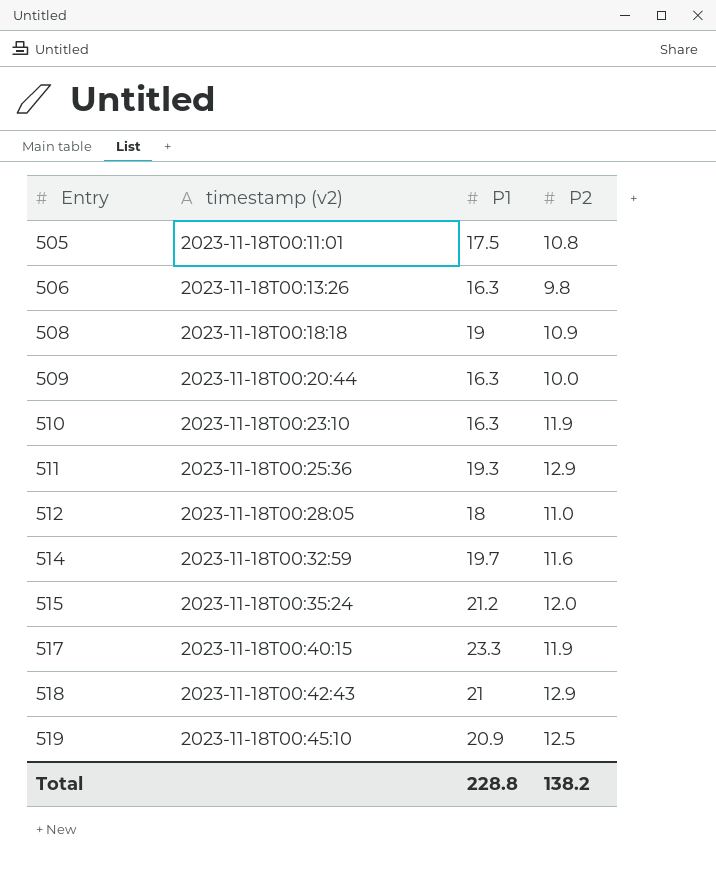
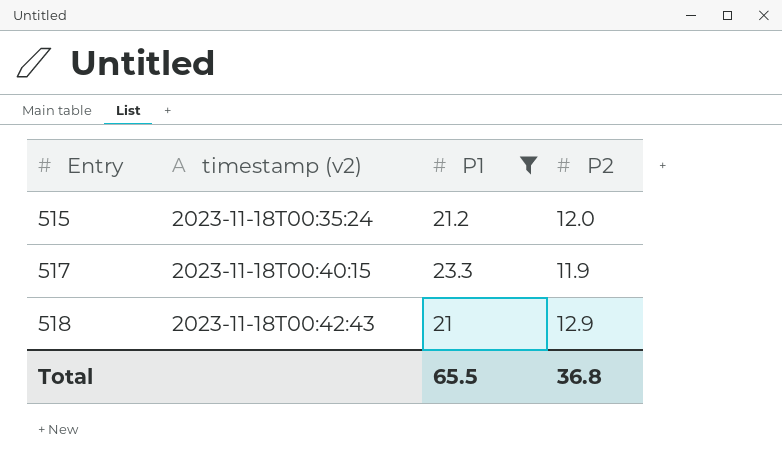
filter: none -> P1 >= 21
Total | P1: 228.8 -> 65.5
Total | P2: 138.2 -> 36.8

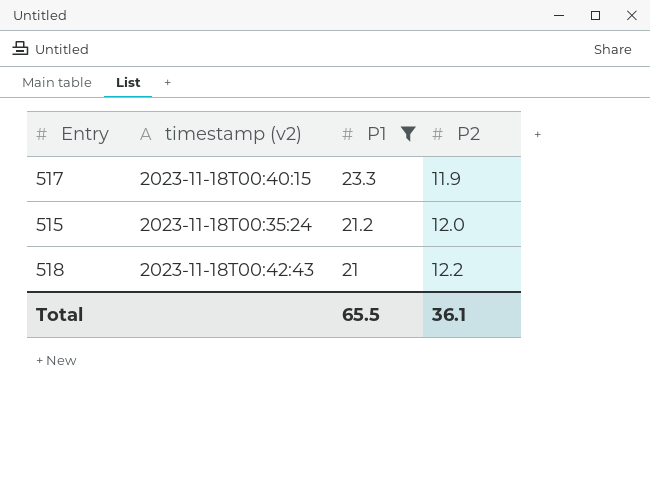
row order: Entry ascending -> P1 descending
518 | P2: 12.9 -> 12.2
Total | P2: 36.8 -> 36.1

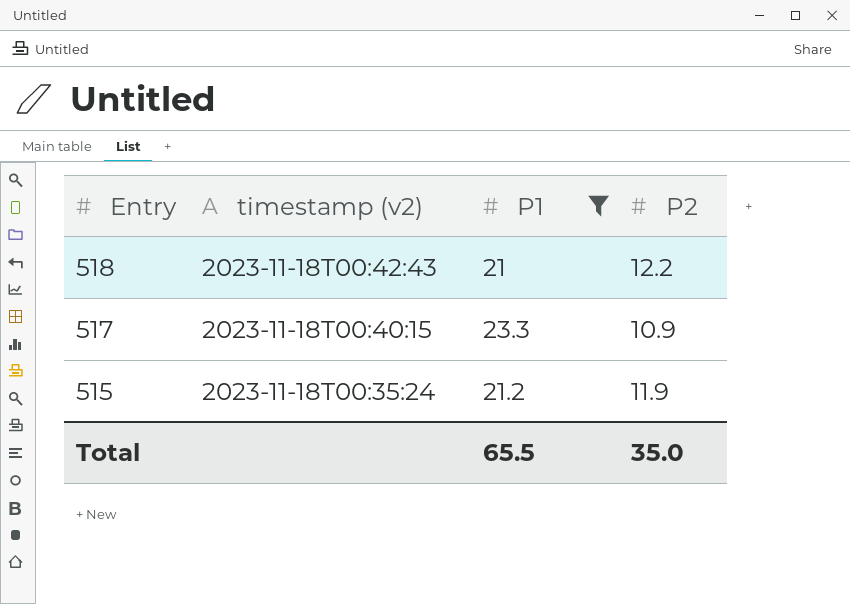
row order: P1 descending -> Entry descending
517 | P2: 11.9 -> 10.9
515 | P2: 12.0 -> 11.9
Total | P2: 36.1 -> 35.0

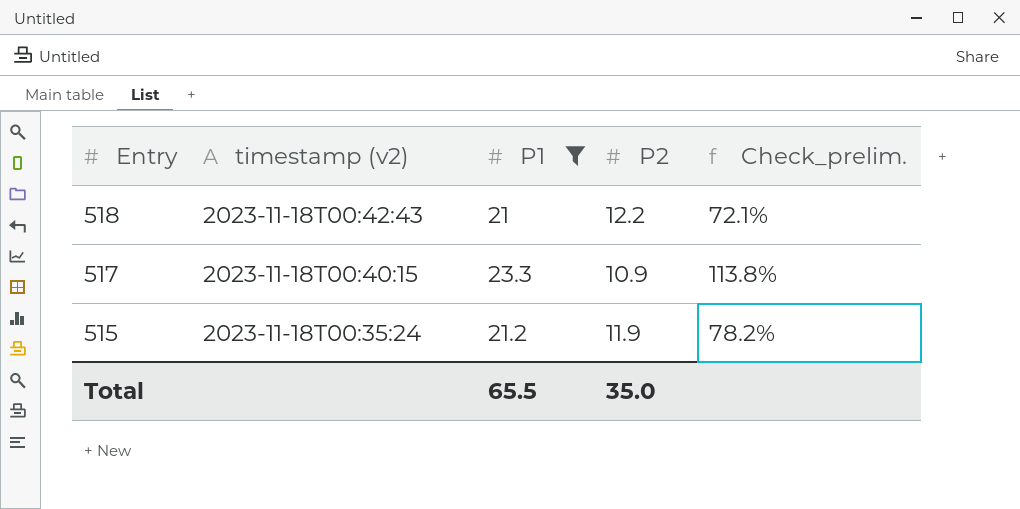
column Check_prelim. | formula: none -> ([P1] - [P2]) / [P2]

